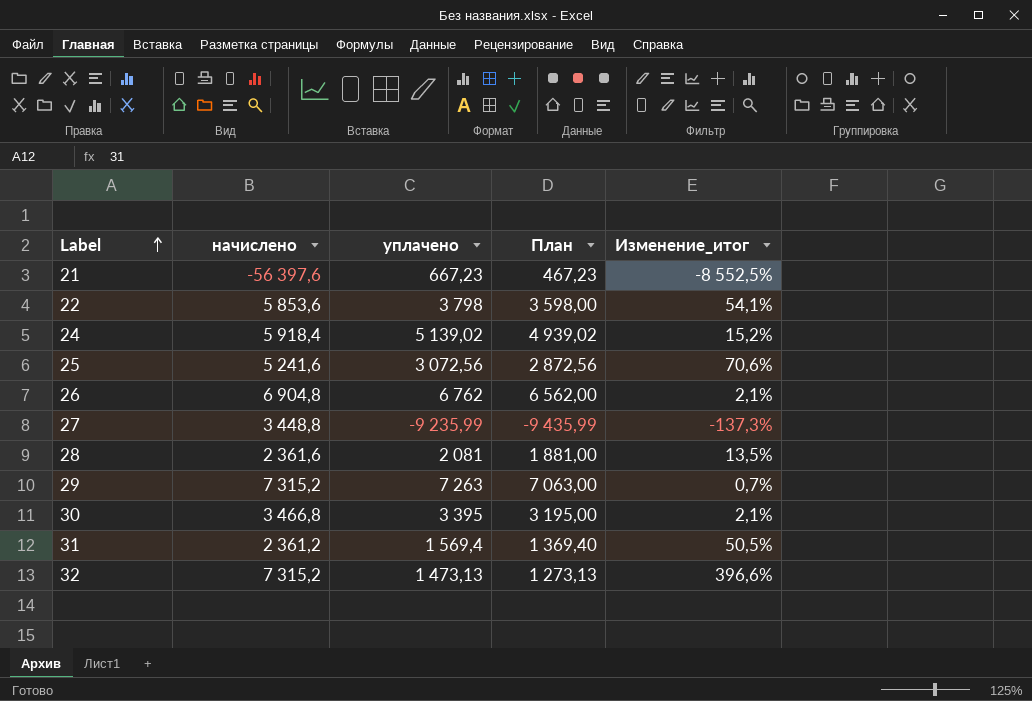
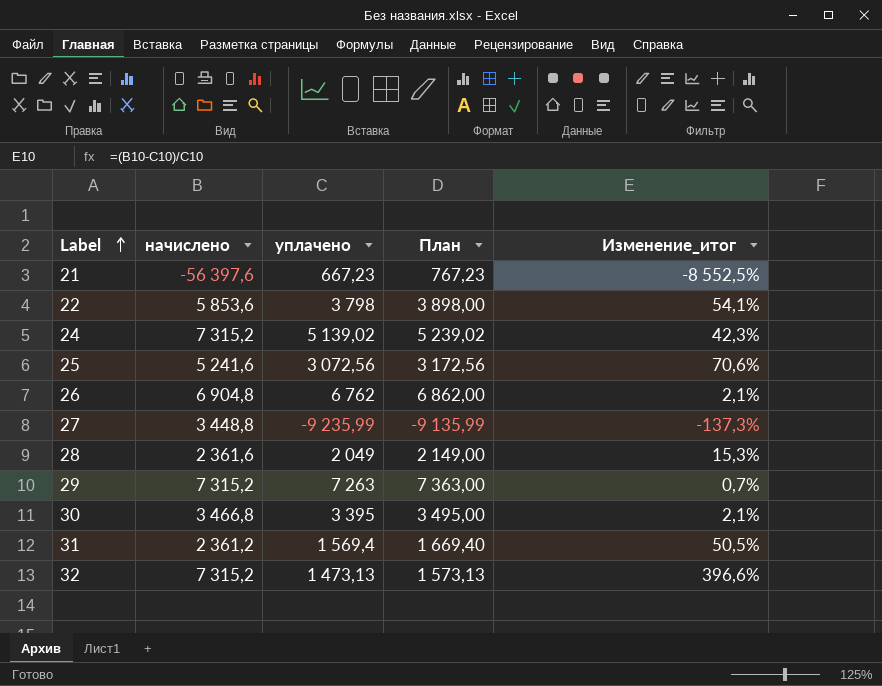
column План | formula: [уплачено] - 200 -> [уплачено] + 100
24 | начислено: 5 918,4 -> 7 315,2
24 | Изменение_итог: 15,2% -> 42,3%
28 | уплачено: 2 081 -> 2 049
28 | Изменение_итог: 13,5% -> 15,3%

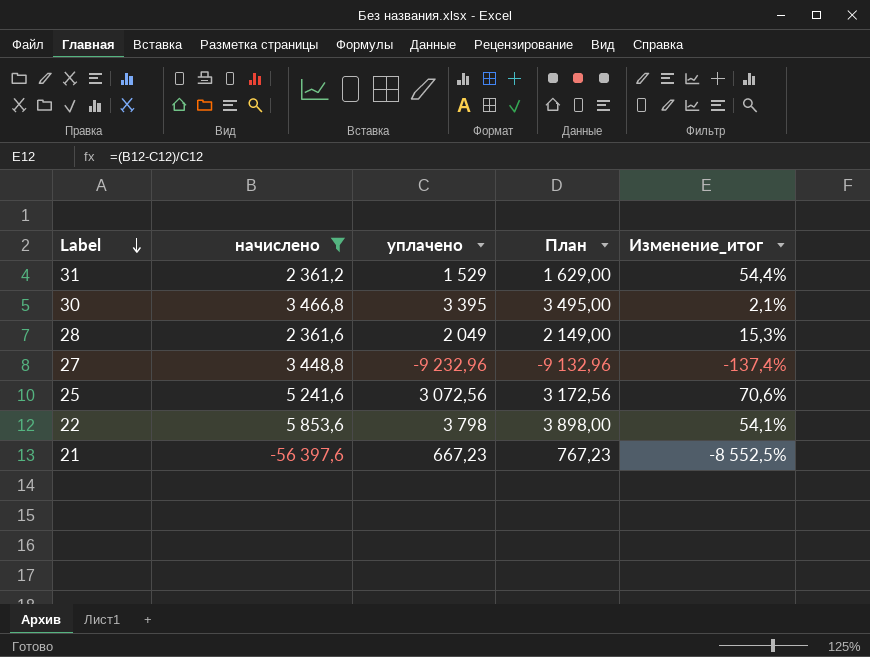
filter: none -> начислено <= 5 853,6
row order: Label ascending -> Label descending
31 | уплачено: 1 569,4 -> 1 529
31 | План: 1 669,40 -> 1 629,00
31 | Изменение_итог: 50,5% -> 54,4%
27 | уплачено: -9 235,99 -> -9 232,96
27 | План: -9 135,99 -> -9 132,96
27 | Изменение_итог: -137,3% -> -137,4%

